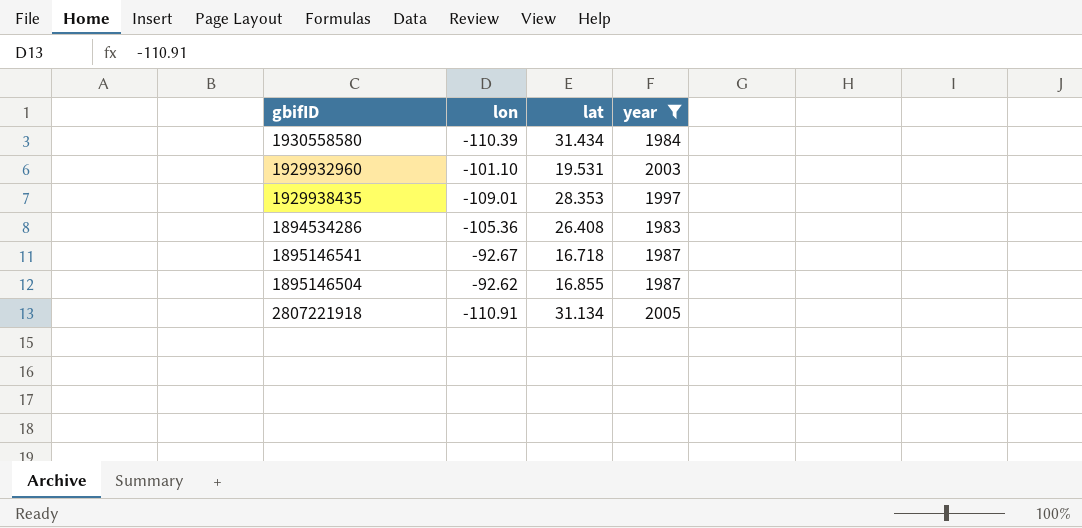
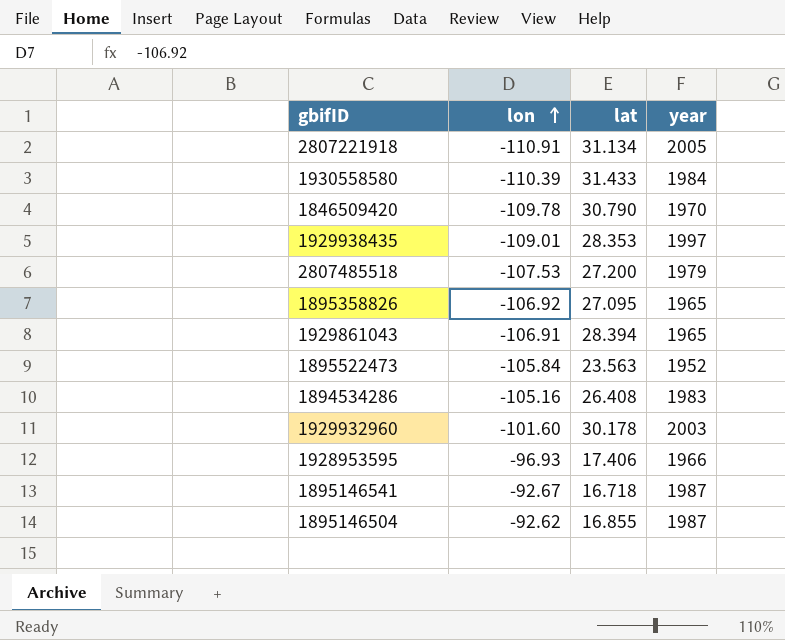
filter: year >= 1983 -> none
row order: none -> lon ascending
1930558580 | lat: 31.434 -> 31.433
1894534286 | lon: -105.36 -> -105.16
1929932960 | lon: -101.10 -> -101.60
1929932960 | lat: 19.531 -> 30.178

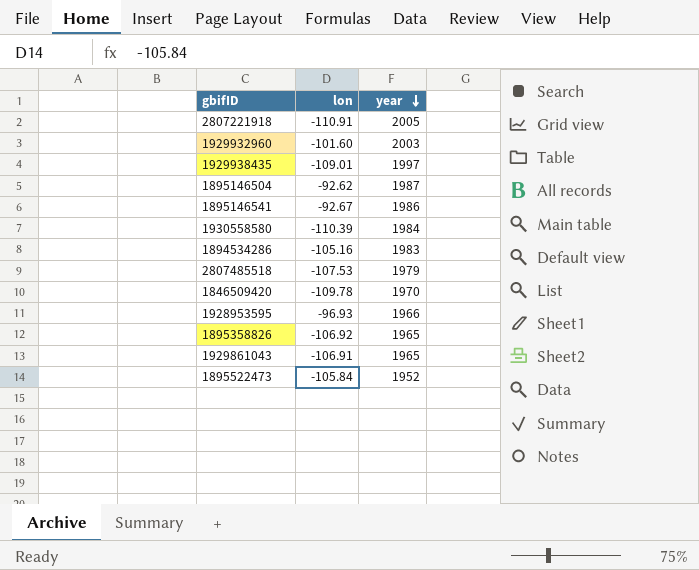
row order: lon ascending -> year descending
column lat | position: 3 -> none
1895146541 | year: 1987 -> 1986

